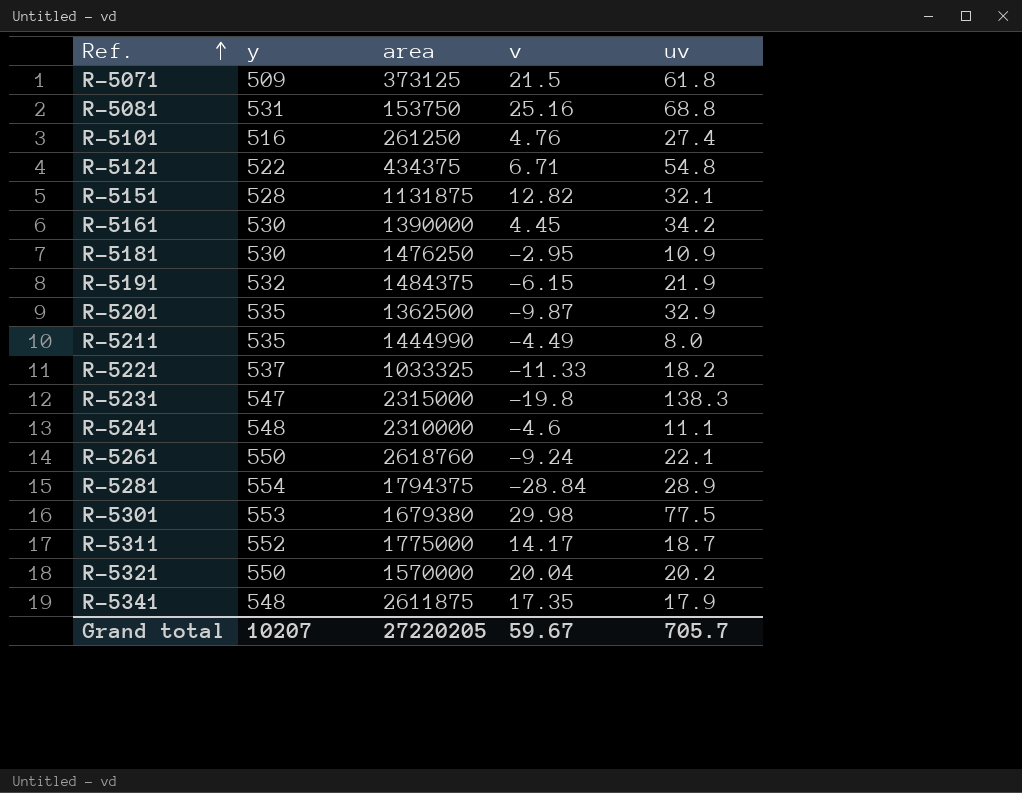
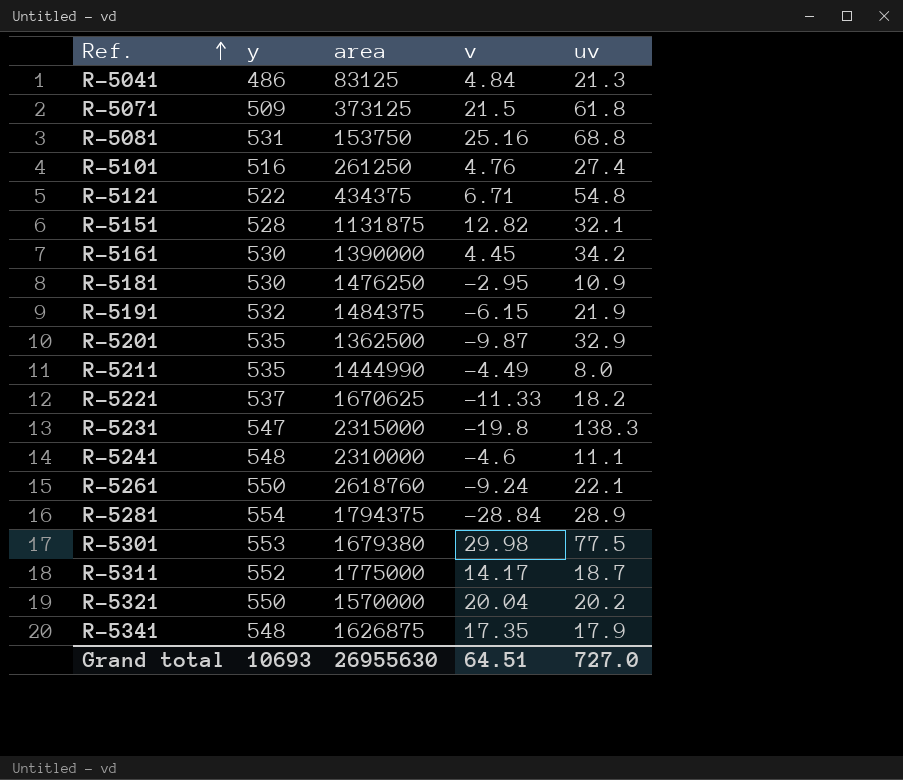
row R-5041: none -> 486 | 83125 | 4.84 | 21.3
R-5221 | area: 1033325 -> 1670625
R-5341 | area: 2611875 -> 1626875
Grand total | y: 10207 -> 10693
Grand total | area: 27220205 -> 26955630
Grand total | v: 59.67 -> 64.51
Grand total | uv: 705.7 -> 727.0

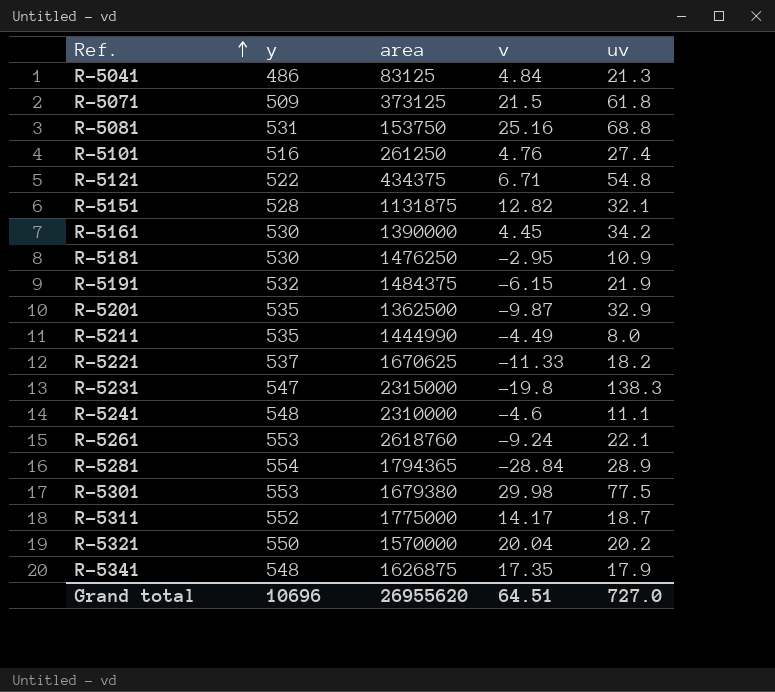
R-5261 | y: 550 -> 553
R-5281 | area: 1794375 -> 1794365
Grand total | y: 10693 -> 10696
Grand total | area: 26955630 -> 26955620

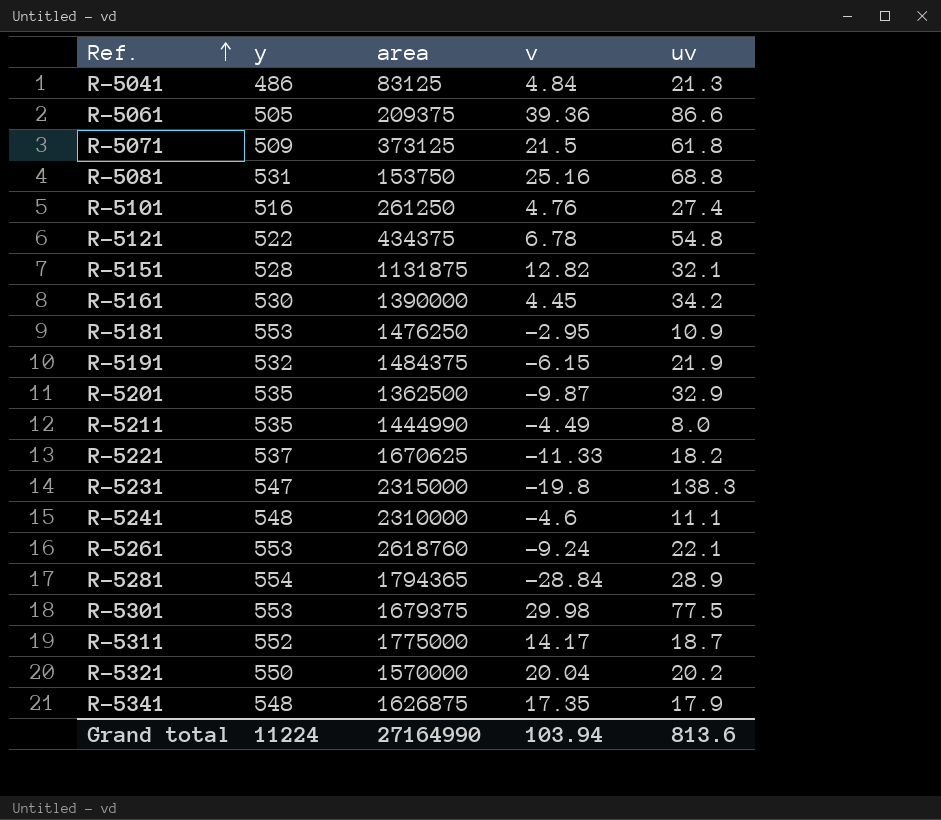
row R-5061: none -> 505 | 209375 | 39.36 | 86.6
R-5121 | v: 6.71 -> 6.78
R-5181 | y: 530 -> 553
R-5301 | area: 1679380 -> 1679375
Grand total | y: 10696 -> 11224
Grand total | area: 26955620 -> 27164990
Grand total | v: 64.51 -> 103.94
Grand total | uv: 727.0 -> 813.6

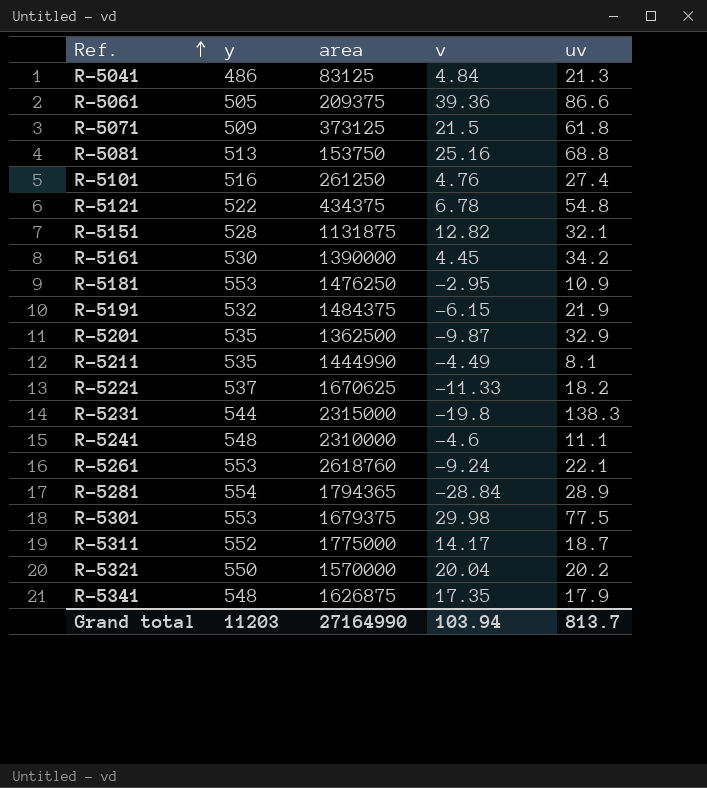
R-5081 | y: 531 -> 513
R-5211 | uv: 8.0 -> 8.1
R-5231 | y: 547 -> 544
Grand total | y: 11224 -> 11203
Grand total | uv: 813.6 -> 813.7

